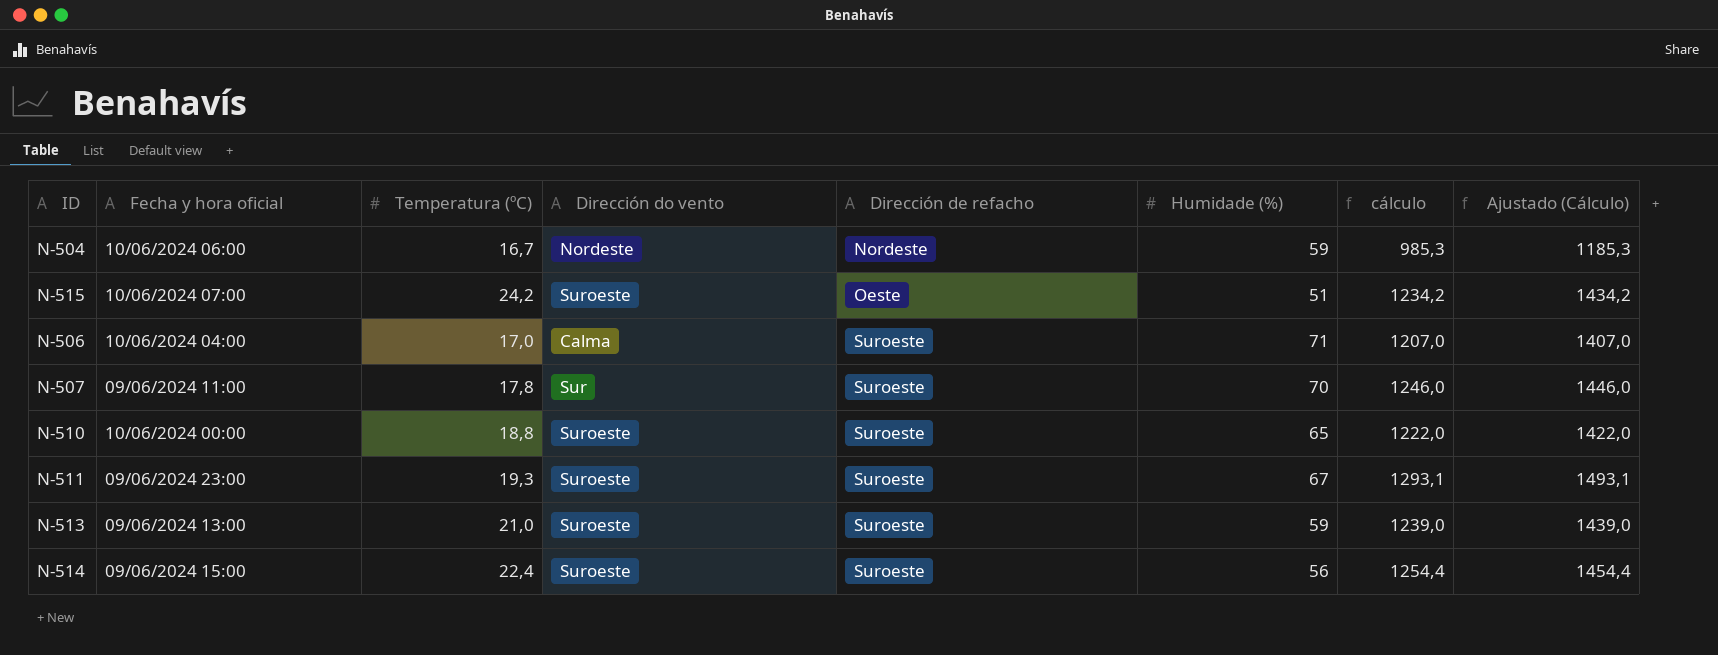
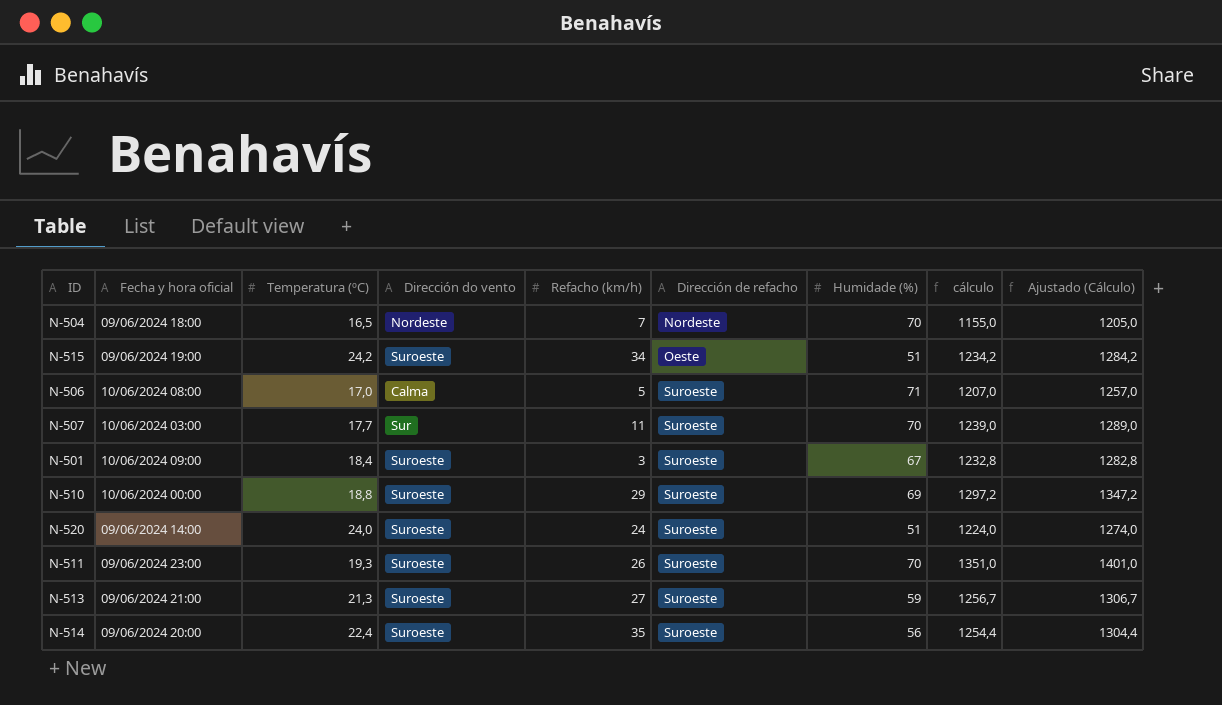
column Refacho (km/h) | position: none -> 5
column Ajustado (Cálculo) | formula: [cálculo] + 200 -> [cálculo] + 50
N-504 | Fecha y hora oficial: 10/06/2024 06:00 -> 09/06/2024 18:00
N-504 | Temperatura (ºC): 16,7 -> 16,5
N-504 | Humidade (%): 59 -> 70
N-504 | cálculo: 985,3 -> 1155,0
N-515 | Fecha y hora oficial: 10/06/2024 07:00 -> 09/06/2024 19:00
N-506 | Fecha y hora oficial: 10/06/2024 04:00 -> 10/06/2024 08:00
N-507 | Fecha y hora oficial: 09/06/2024 11:00 -> 10/06/2024 03:00
N-507 | Temperatura (ºC): 17,8 -> 17,7
N-507 | cálculo: 1246,0 -> 1239,0
row N-501: none -> 10/06/2024 09:00 | 18,4 | Suroeste | 3 | Suroeste | 67 | 1232,8 | 1282,8
N-510 | Humidade (%): 65 -> 69
N-510 | cálculo: 1222,0 -> 1297,2
row N-520: none -> 09/06/2024 14:00 | 24,0 | Suroeste | 24 | Suroeste | 51 | 1224,0 | 1274,0
N-511 | Humidade (%): 67 -> 70
N-511 | cálculo: 1293,1 -> 1351,0
N-513 | Fecha y hora oficial: 09/06/2024 13:00 -> 09/06/2024 21:00
N-513 | Temperatura (ºC): 21,0 -> 21,3
N-513 | cálculo: 1239,0 -> 1256,7
N-514 | Fecha y hora oficial: 09/06/2024 15:00 -> 09/06/2024 20:00

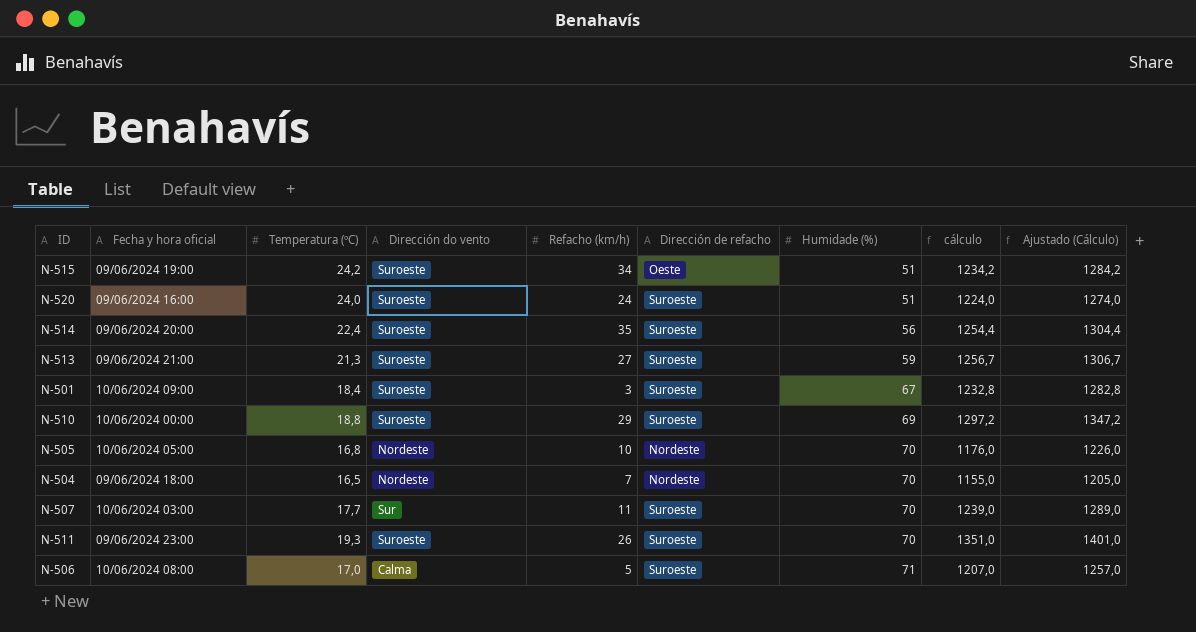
row order: Dirección de refacho ascending -> Humidade (%) ascending
N-520 | Fecha y hora oficial: 09/06/2024 14:00 -> 09/06/2024 16:00
row N-505: none -> 10/06/2024 05:00 | 16,8 | Nordeste | 10 | Nordeste | 70 | 1176,0 | 1226,0

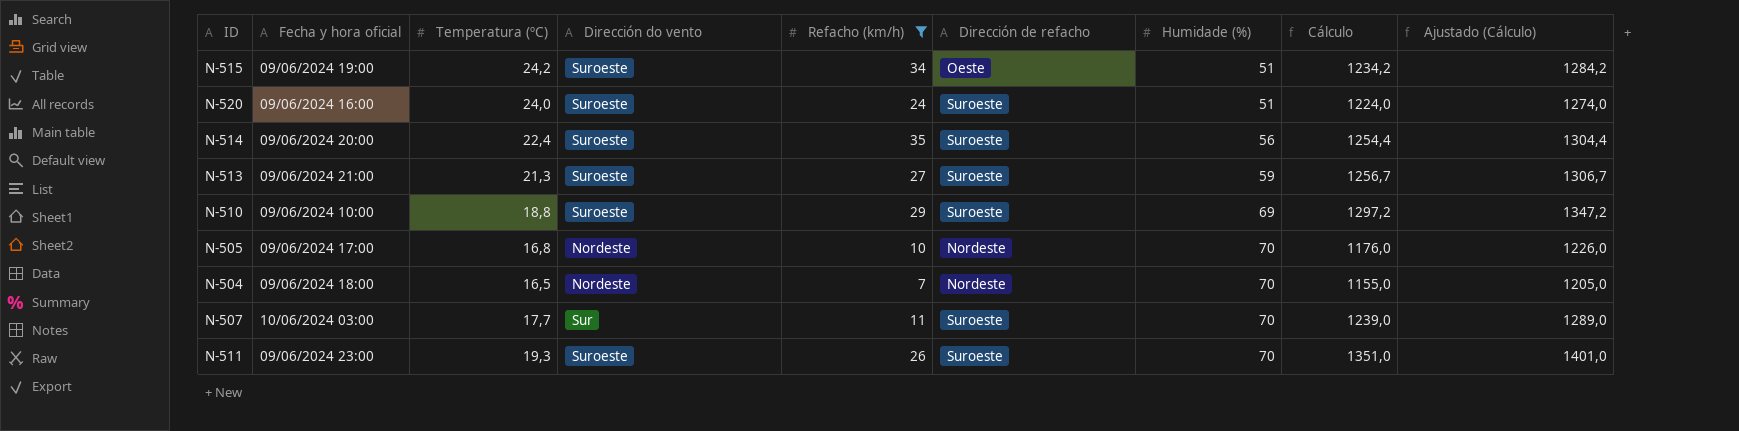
filter: none -> Refacho (km/h) >= 7
column name: cálculo -> Cálculo
N-510 | Fecha y hora oficial: 10/06/2024 00:00 -> 09/06/2024 10:00
N-505 | Fecha y hora oficial: 10/06/2024 05:00 -> 09/06/2024 17:00

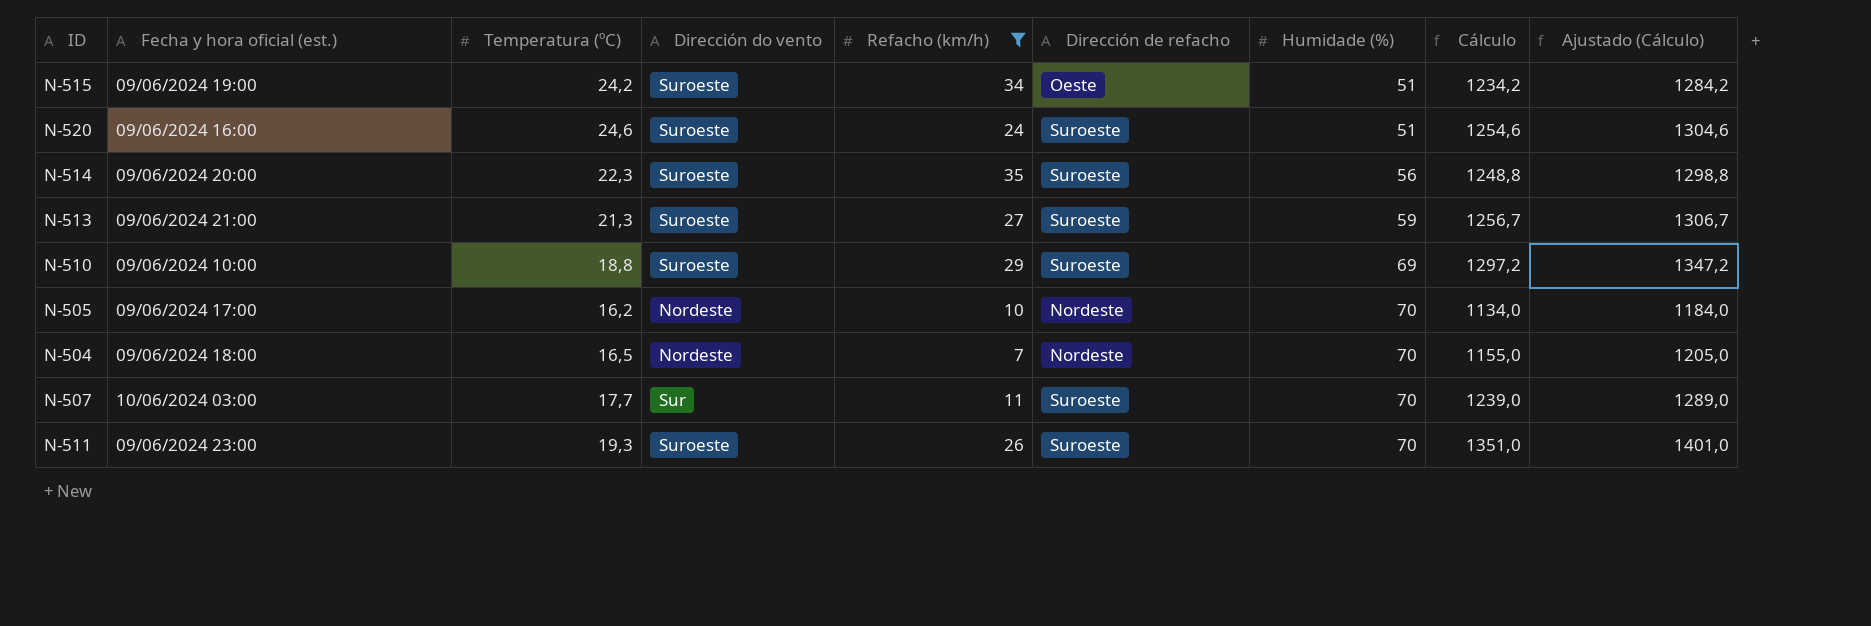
column name: Fecha y hora oficial -> Fecha y hora oficial (est.)
N-520 | Temperatura (ºC): 24,0 -> 24,6
N-520 | Cálculo: 1224,0 -> 1254,6
N-520 | Ajustado (Cálculo): 1274,0 -> 1304,6
N-514 | Temperatura (ºC): 22,4 -> 22,3
N-514 | Cálculo: 1254,4 -> 1248,8
N-514 | Ajustado (Cálculo): 1304,4 -> 1298,8
N-505 | Temperatura (ºC): 16,8 -> 16,2
N-505 | Cálculo: 1176,0 -> 1134,0
N-505 | Ajustado (Cálculo): 1226,0 -> 1184,0

